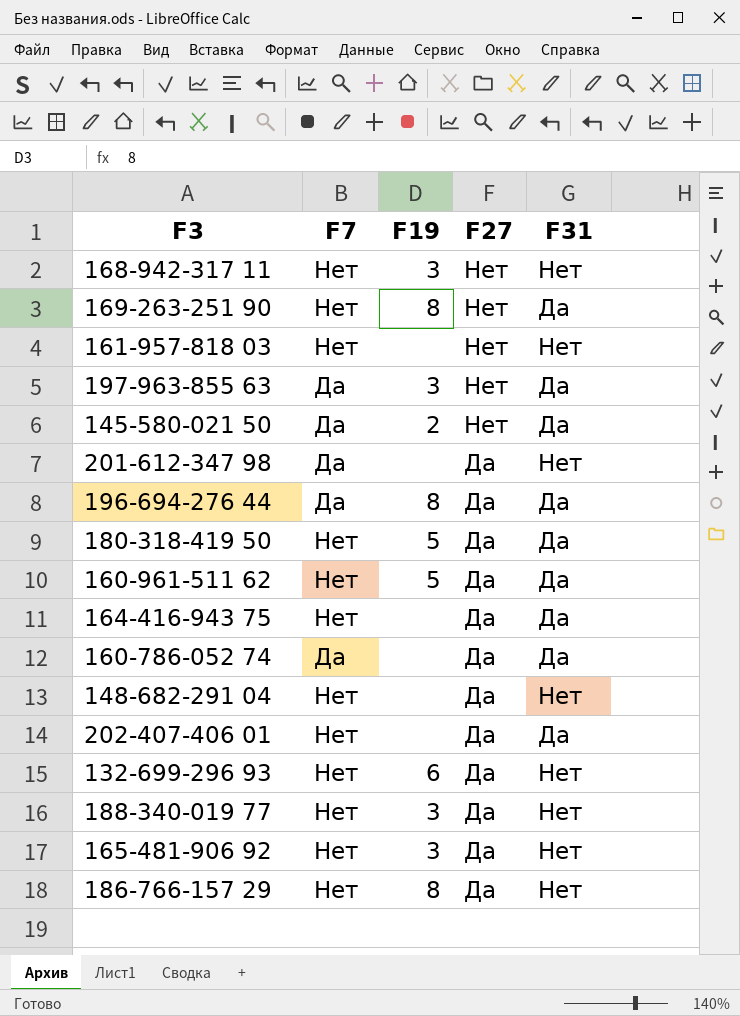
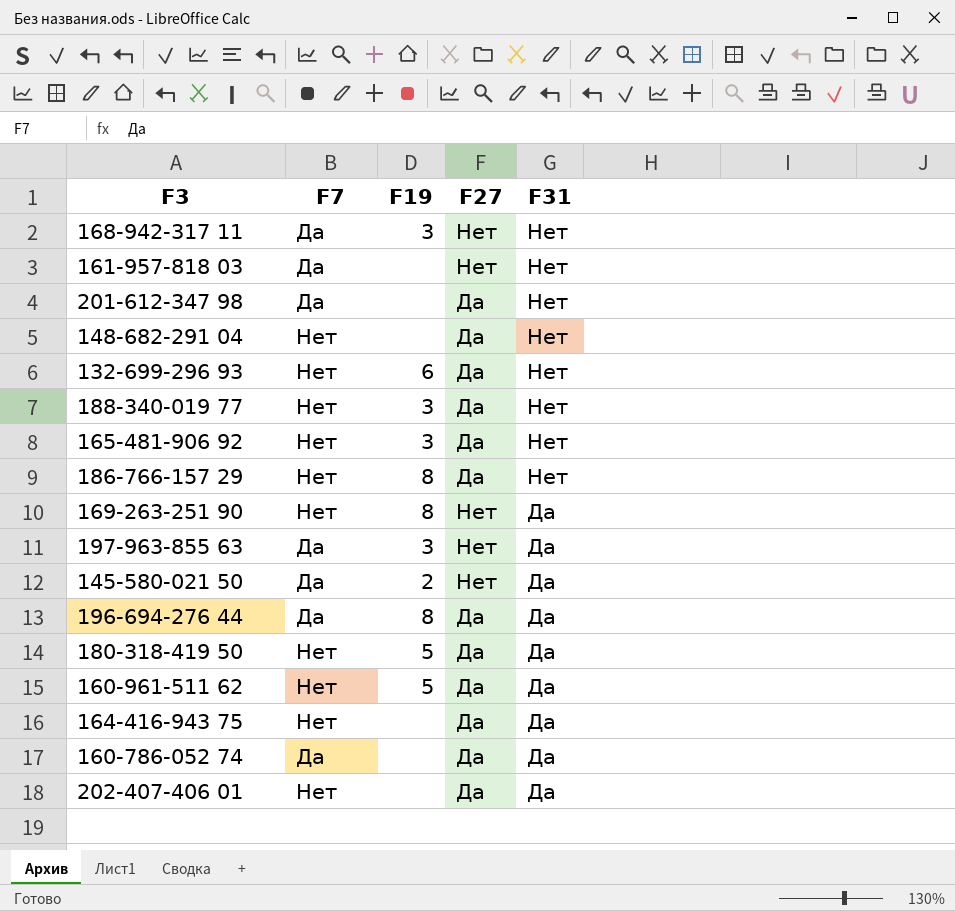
row order: F27 descending -> F31 descending
168-942-317 11 | F7: Нет -> Да
161-957-818 03 | F7: Нет -> Да

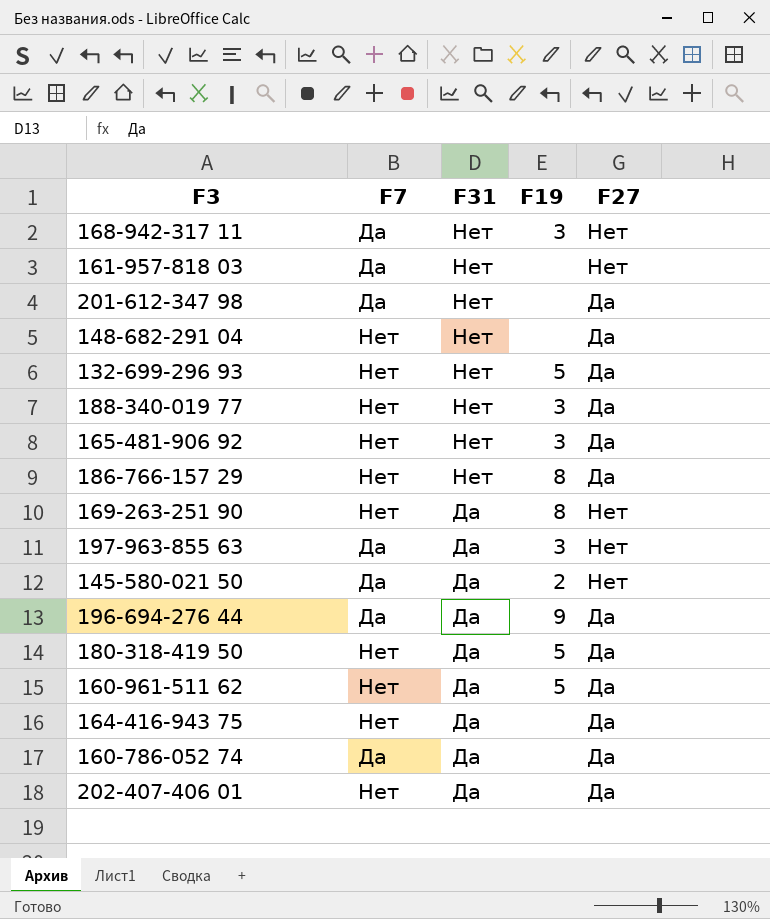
column F31 | position: 5 -> 3
132-699-296 93 | F19: 6 -> 5
196-694-276 44 | F19: 8 -> 9

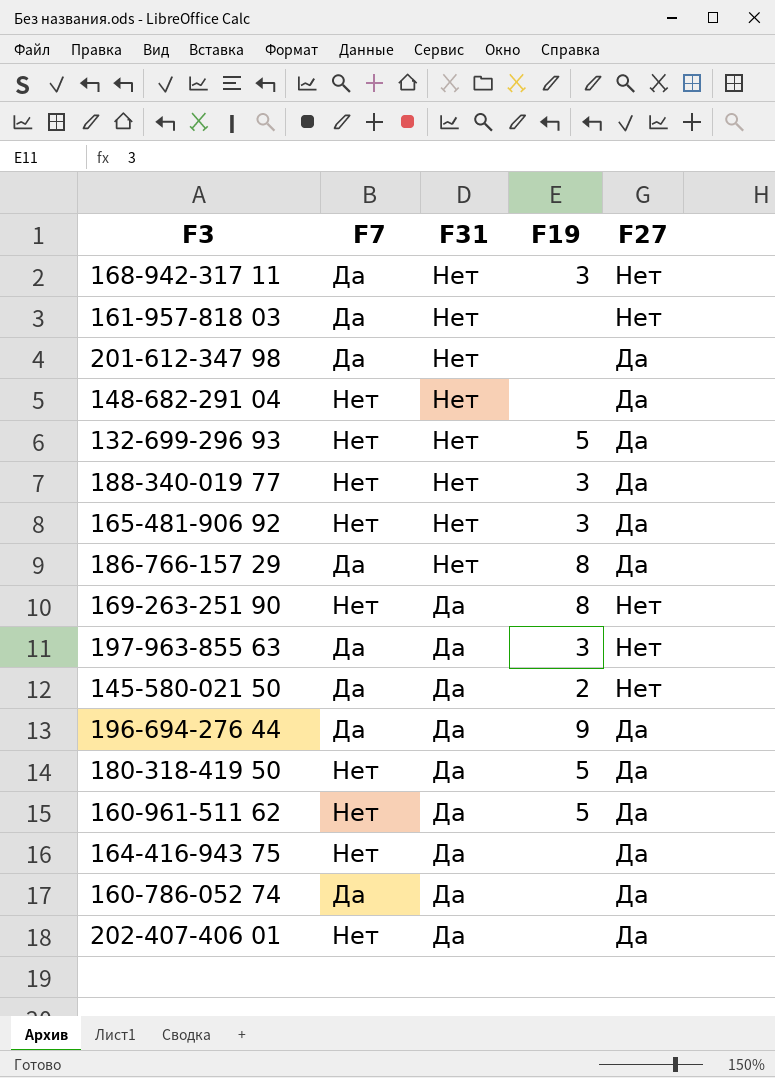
186-766-157 29 | F7: Нет -> Да

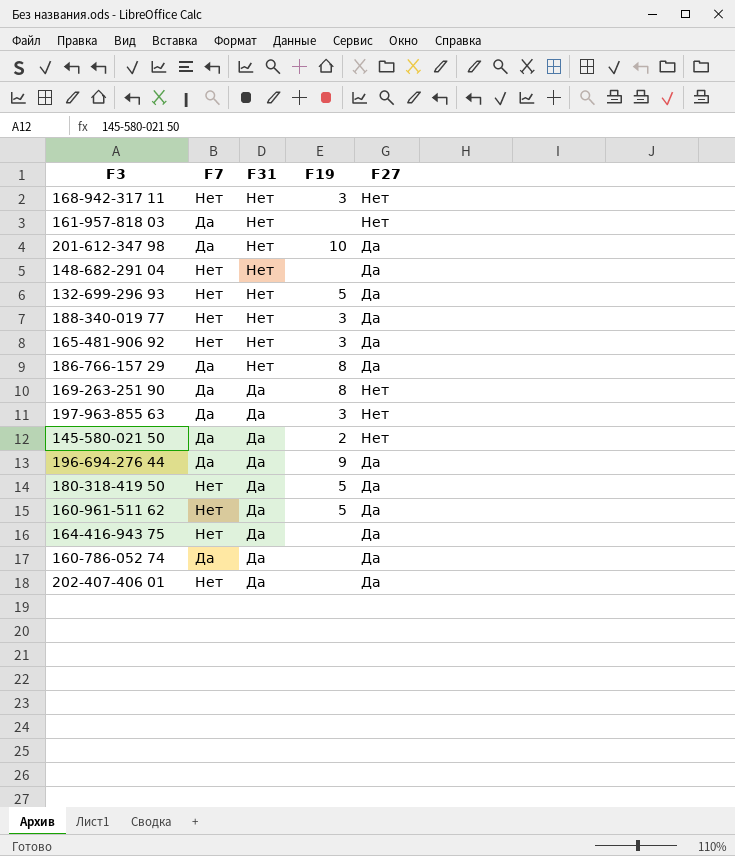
168-942-317 11 | F7: Да -> Нет
201-612-347 98 | F19: none -> 10
169-263-251 90 | F7: Нет -> Да

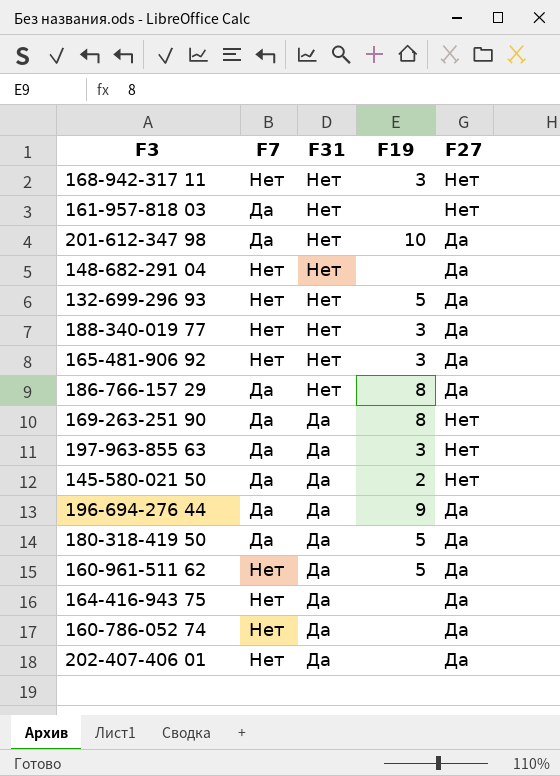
180-318-419 50 | F7: Нет -> Да
160-786-052 74 | F7: Да -> Нет

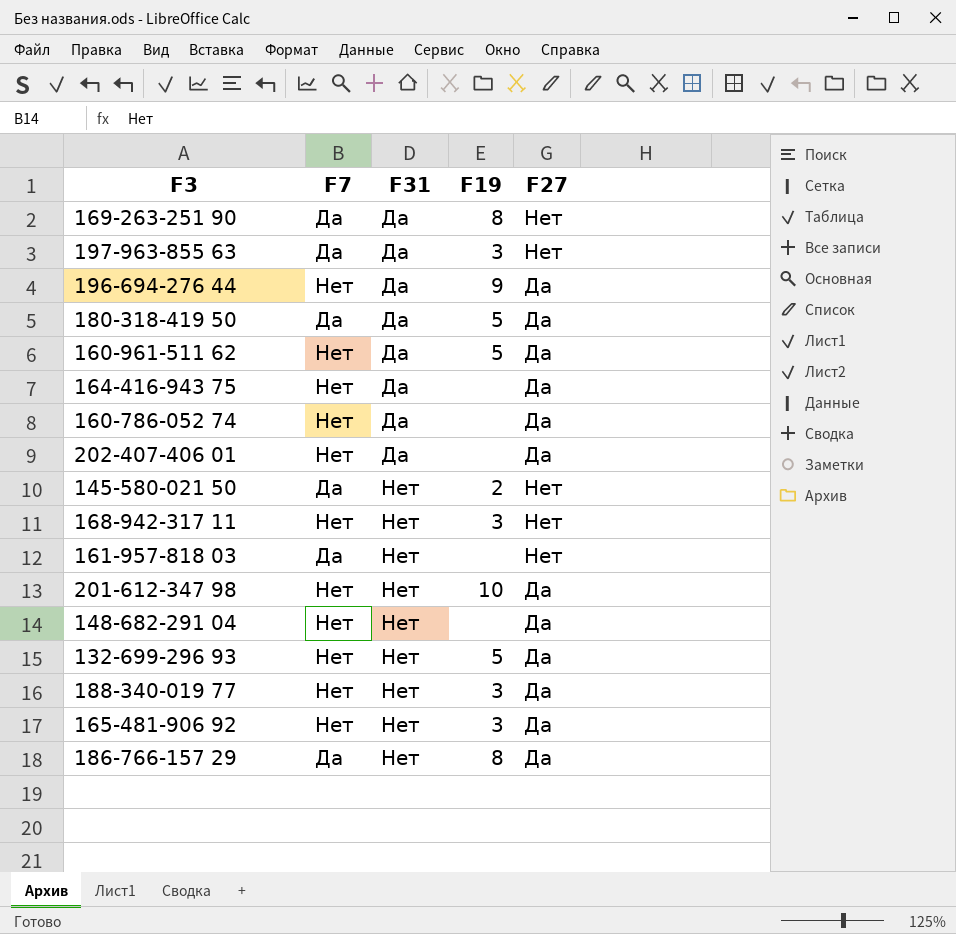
row order: F31 descending -> F31 ascending
196-694-276 44 | F7: Да -> Нет
145-580-021 50 | F31: Да -> Нет
201-612-347 98 | F7: Да -> Нет

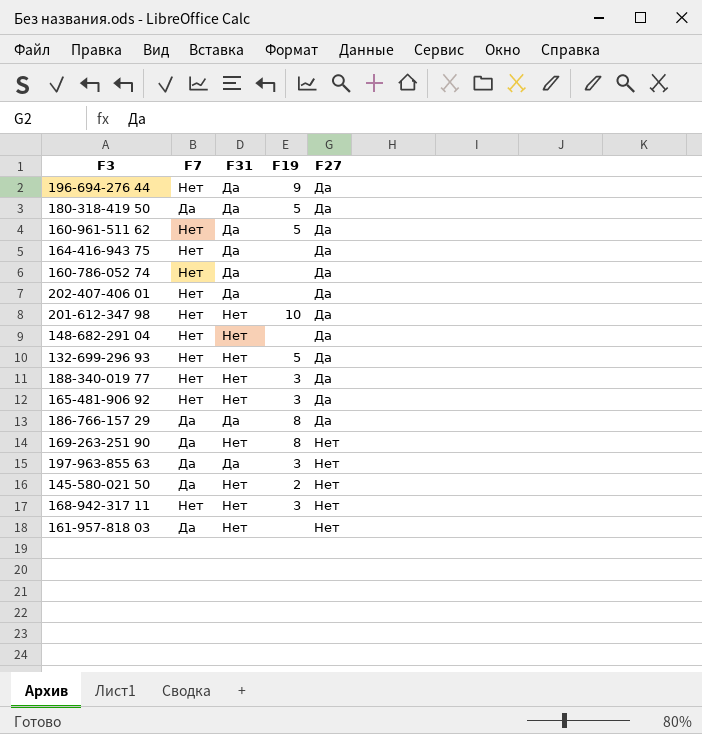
row order: F31 ascending -> F27 ascending
186-766-157 29 | F31: Нет -> Да
169-263-251 90 | F31: Да -> Нет

